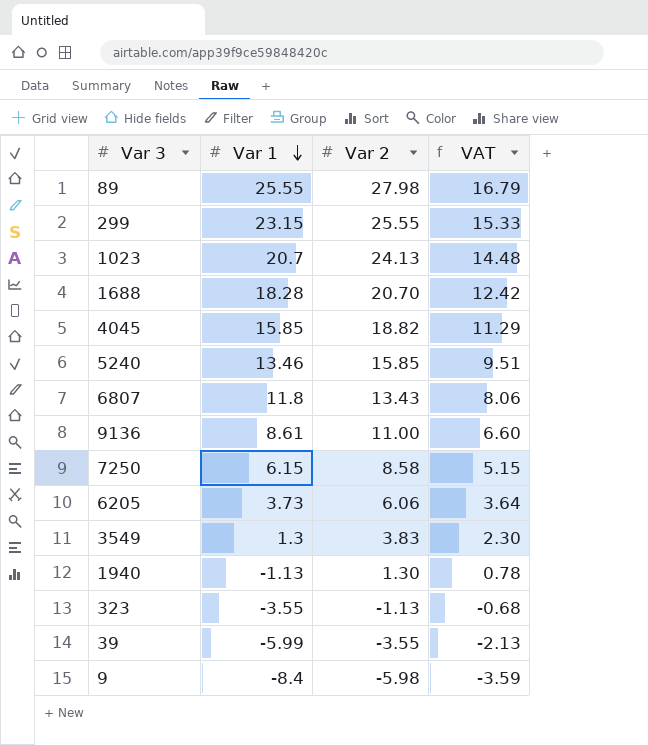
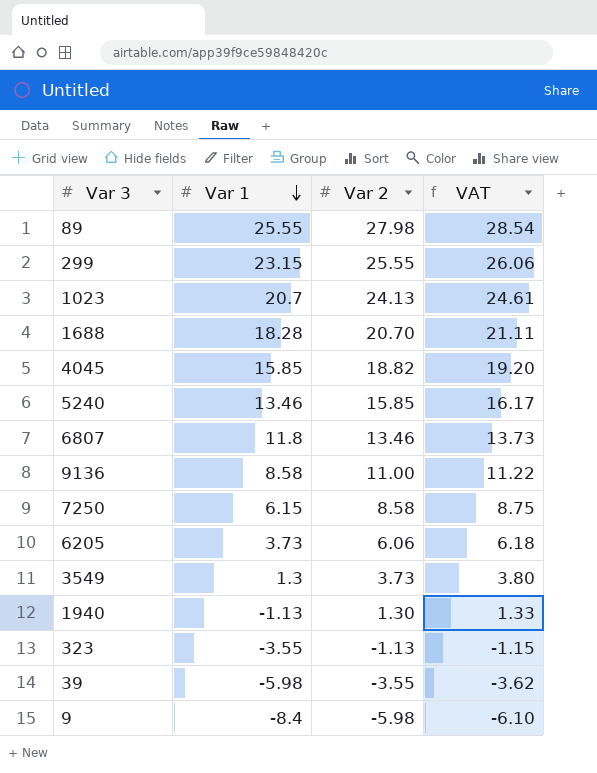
column VAT | formula: [Var 2] * 0.6 -> [Var 2] * 1.02
6807 | Var 2: 13.43 -> 13.46
9136 | Var 1: 8.61 -> 8.58
3549 | Var 2: 3.83 -> 3.73
39 | Var 1: -5.99 -> -5.98

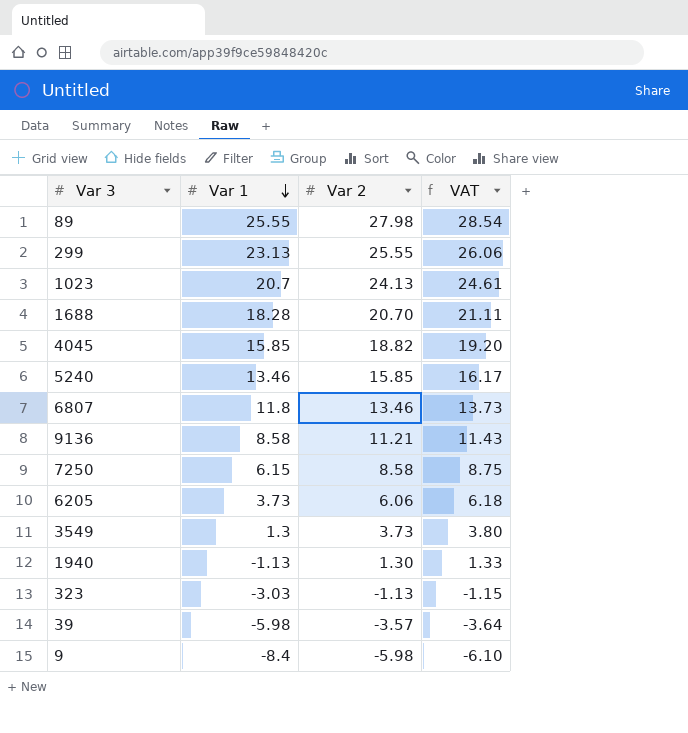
299 | Var 1: 23.15 -> 23.13
9136 | Var 2: 11.00 -> 11.21
9136 | VAT: 11.22 -> 11.43
323 | Var 1: -3.55 -> -3.03
39 | Var 2: -3.55 -> -3.57
39 | VAT: -3.62 -> -3.64

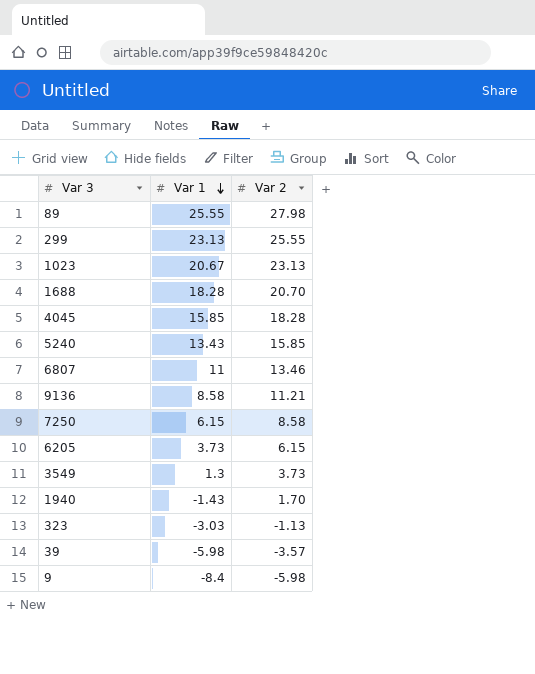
column VAT | formula: [Var 2] * 1.02 -> none
1023 | Var 1: 20.7 -> 20.67
1023 | Var 2: 24.13 -> 23.13
4045 | Var 2: 18.82 -> 18.28
5240 | Var 1: 13.46 -> 13.43
6807 | Var 1: 11.8 -> 11
6205 | Var 2: 6.06 -> 6.15
1940 | Var 1: -1.13 -> -1.43
1940 | Var 2: 1.30 -> 1.70

